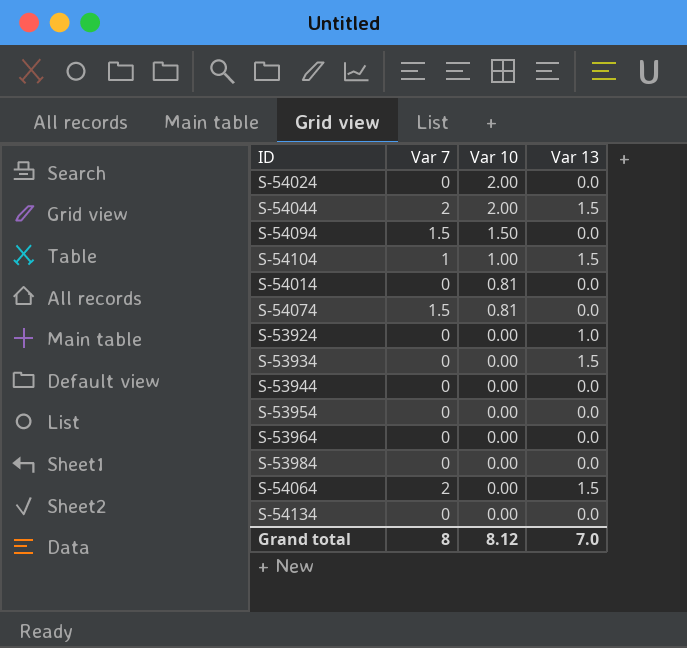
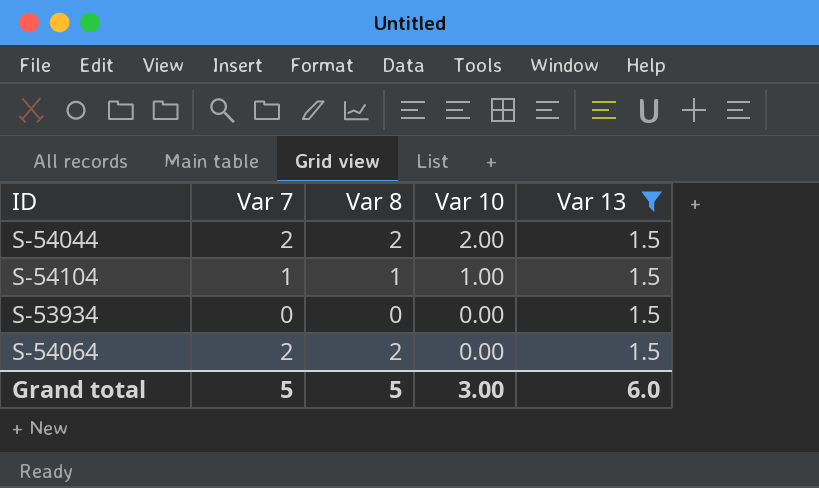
filter: none -> Var 13 = 1.5
column Var 8 | position: none -> 3
Grand total | Var 7: 8 -> 5
Grand total | Var 10: 8.12 -> 3.00
Grand total | Var 13: 7.0 -> 6.0

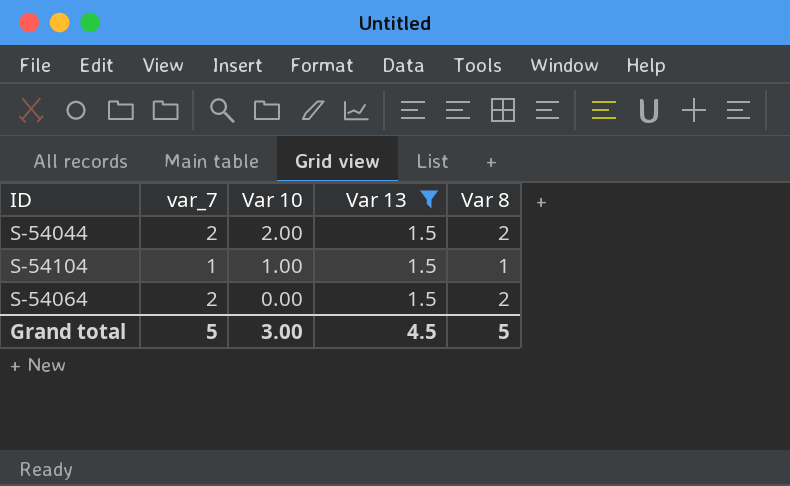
column name: Var 7 -> var_7
column Var 8 | position: 3 -> 5
row S-53934: 0 | 0 | 0.00 | 1.5 -> none
Grand total | Var 13: 6.0 -> 4.5

